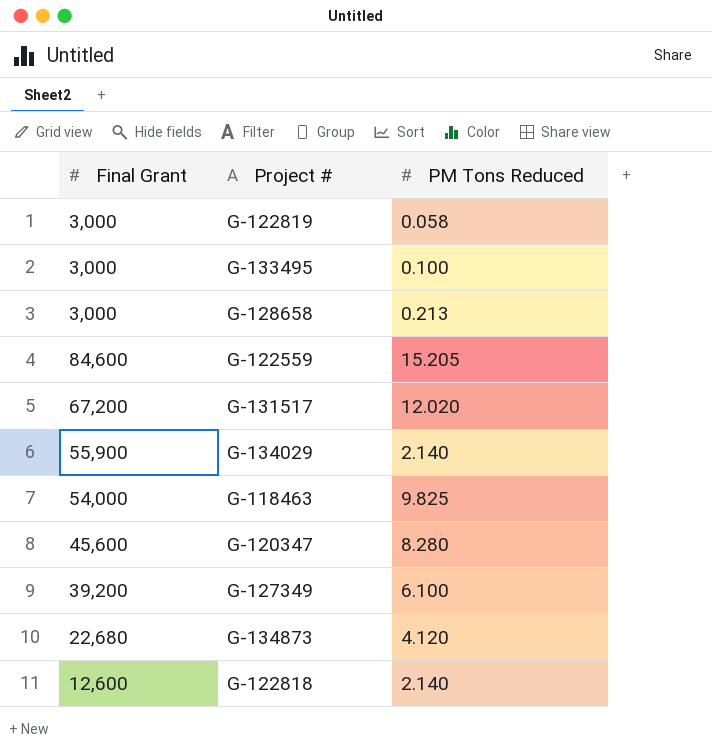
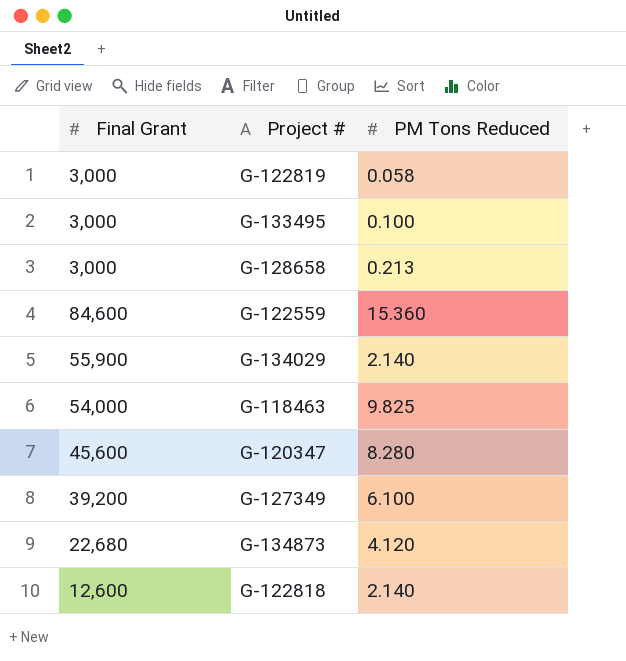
row G-131517: 67,200 | 12.020 -> none
G-122559 | PM Tons Reduced: 15.205 -> 15.360

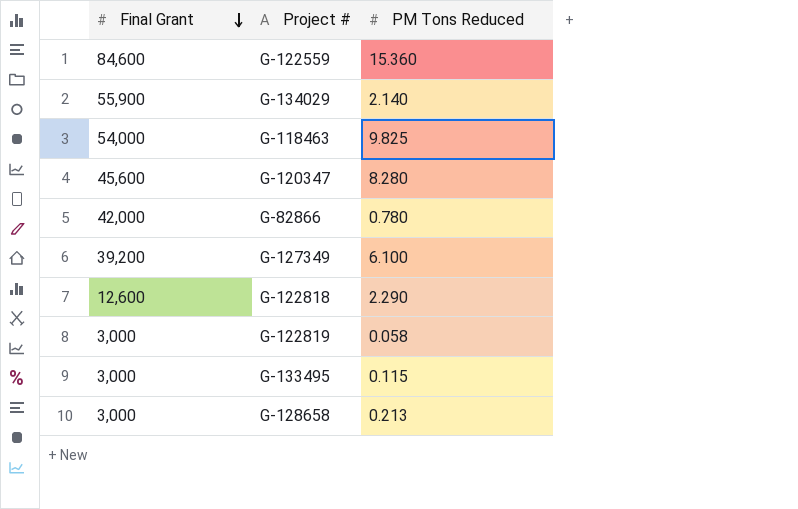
row order: none -> Final Grant descending
row G-134873: 22,680 | 4.120 -> none
row G-82866: none -> 42,000 | 0.780
G-122818 | PM Tons Reduced: 2.140 -> 2.290
G-133495 | PM Tons Reduced: 0.100 -> 0.115

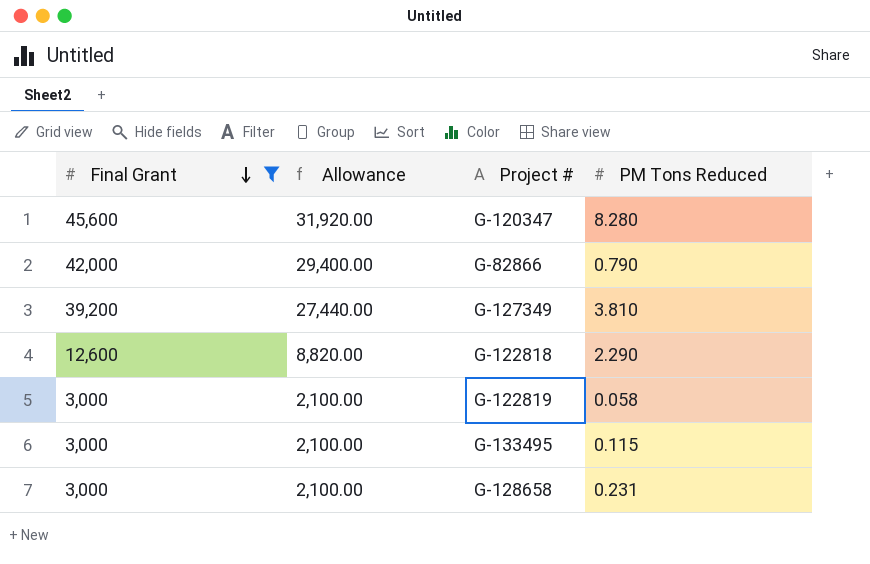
filter: none -> Final Grant <= 45,600
column Allowance | formula: none -> [Final Grant] * 0.7
G-82866 | PM Tons Reduced: 0.780 -> 0.790
G-127349 | PM Tons Reduced: 6.100 -> 3.810
G-128658 | PM Tons Reduced: 0.213 -> 0.231

